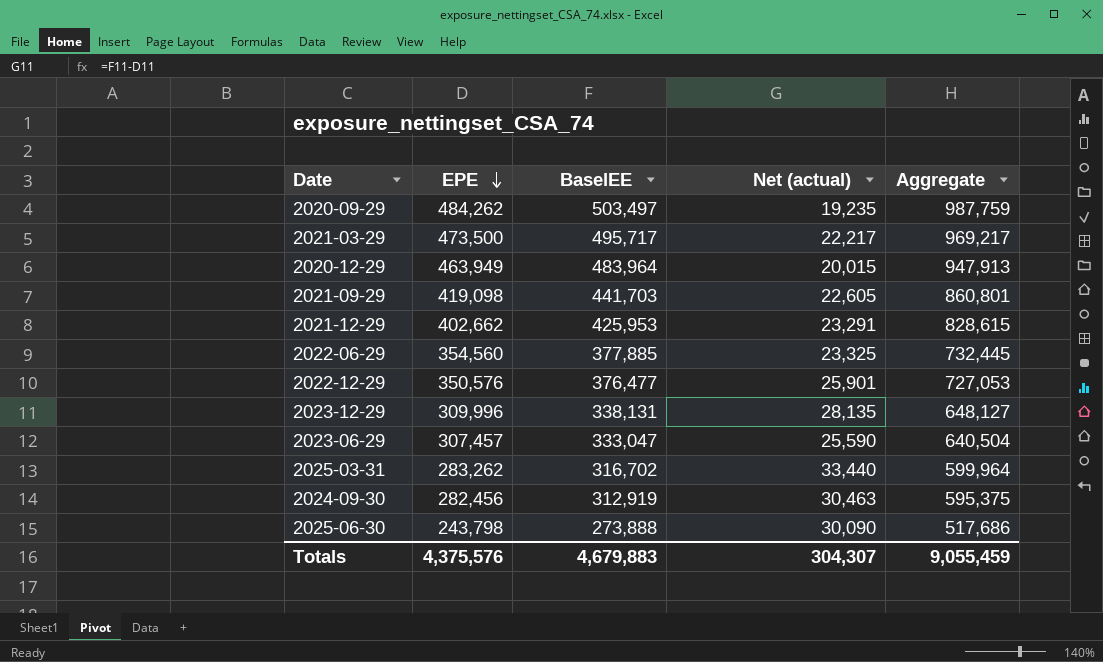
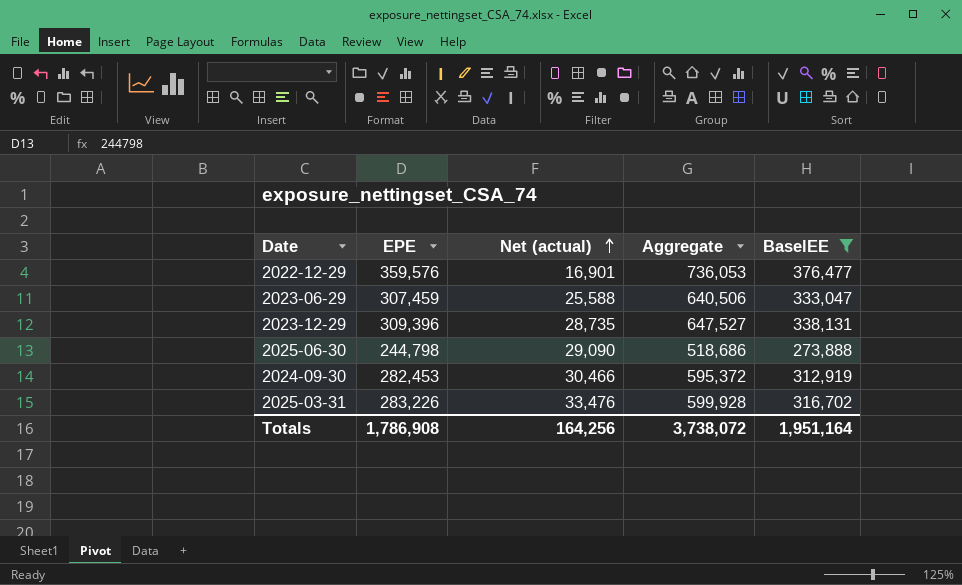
filter: none -> BaselEE <= 376,477
row order: EPE descending -> Net (actual) ascending
column BaselEE | position: 3 -> 5
2022-12-29 | EPE: 350,576 -> 359,576
2022-12-29 | Net (actual): 25,901 -> 16,901
2022-12-29 | Aggregate: 727,053 -> 736,053
2023-06-29 | EPE: 307,457 -> 307,459
2023-06-29 | Net (actual): 25,590 -> 25,588
2023-06-29 | Aggregate: 640,504 -> 640,506
2023-12-29 | EPE: 309,996 -> 309,396
2023-12-29 | Net (actual): 28,135 -> 28,735
2023-12-29 | Aggregate: 648,127 -> 647,527
2025-06-30 | EPE: 243,798 -> 244,798
2025-06-30 | Net (actual): 30,090 -> 29,090
2025-06-30 | Aggregate: 517,686 -> 518,686
2024-09-30 | EPE: 282,456 -> 282,453
2024-09-30 | Net (actual): 30,463 -> 30,466
2024-09-30 | Aggregate: 595,375 -> 595,372
2025-03-31 | EPE: 283,262 -> 283,226
2025-03-31 | Net (actual): 33,440 -> 33,476
2025-03-31 | Aggregate: 599,964 -> 599,928
Totals | EPE: 4,375,576 -> 1,786,908
Totals | Net (actual): 304,307 -> 164,256
Totals | Aggregate: 9,055,459 -> 3,738,072
Totals | BaselEE: 4,679,883 -> 1,951,164

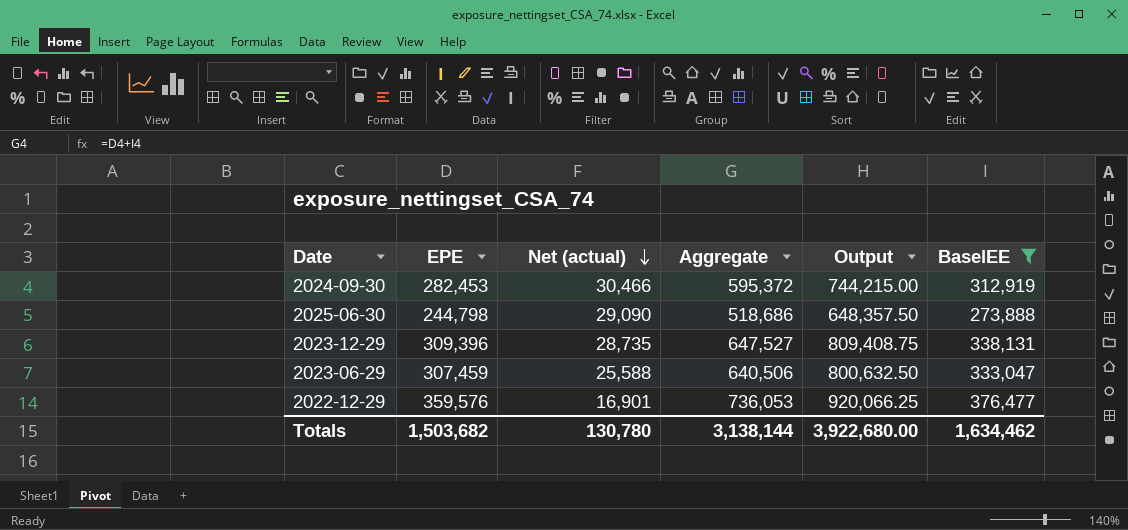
row order: Net (actual) ascending -> Net (actual) descending
column Output | formula: none -> [Aggregate] * 1.25
row 2025-03-31: 283,226 | 33,476 | 599,928 | 316,702 -> none
Totals | EPE: 1,786,908 -> 1,503,682
Totals | Net (actual): 164,256 -> 130,780
Totals | Aggregate: 3,738,072 -> 3,138,144
Totals | BaselEE: 1,951,164 -> 1,634,462

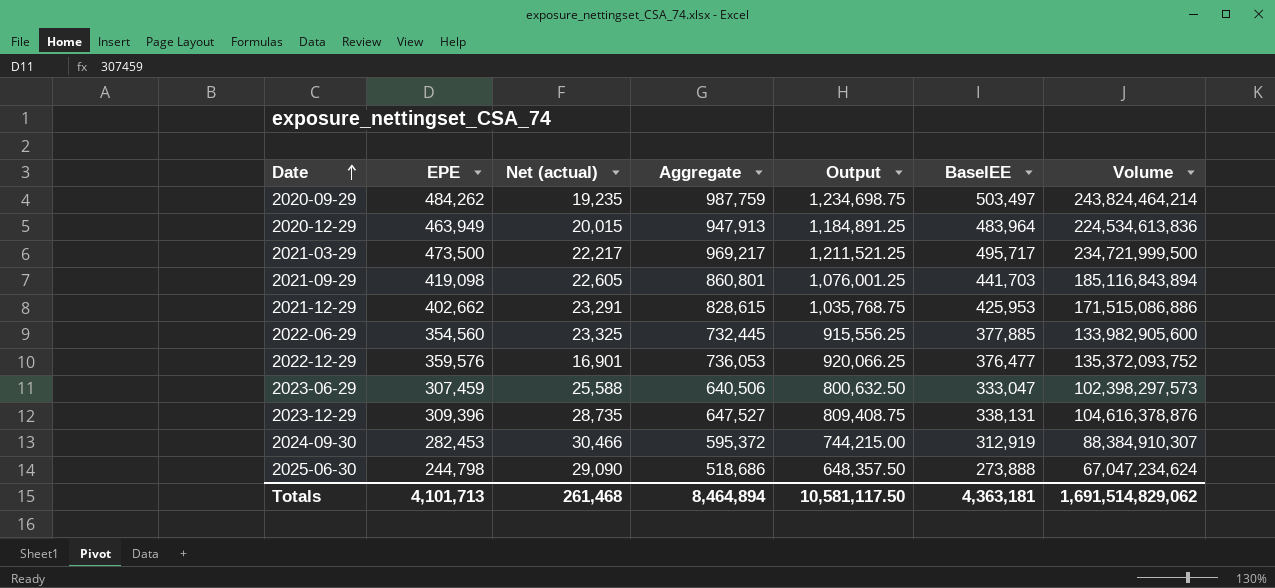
filter: BaselEE <= 376,477 -> none
row order: Net (actual) descending -> Date ascending
column Volume | formula: none -> [EPE] * [BaselEE]
Totals | EPE: 1,503,682 -> 4,101,713
Totals | Net (actual): 130,780 -> 261,468
Totals | Aggregate: 3,138,144 -> 8,464,894
Totals | Output: 3,922,680.00 -> 10,581,117.50
Totals | BaselEE: 1,634,462 -> 4,363,181

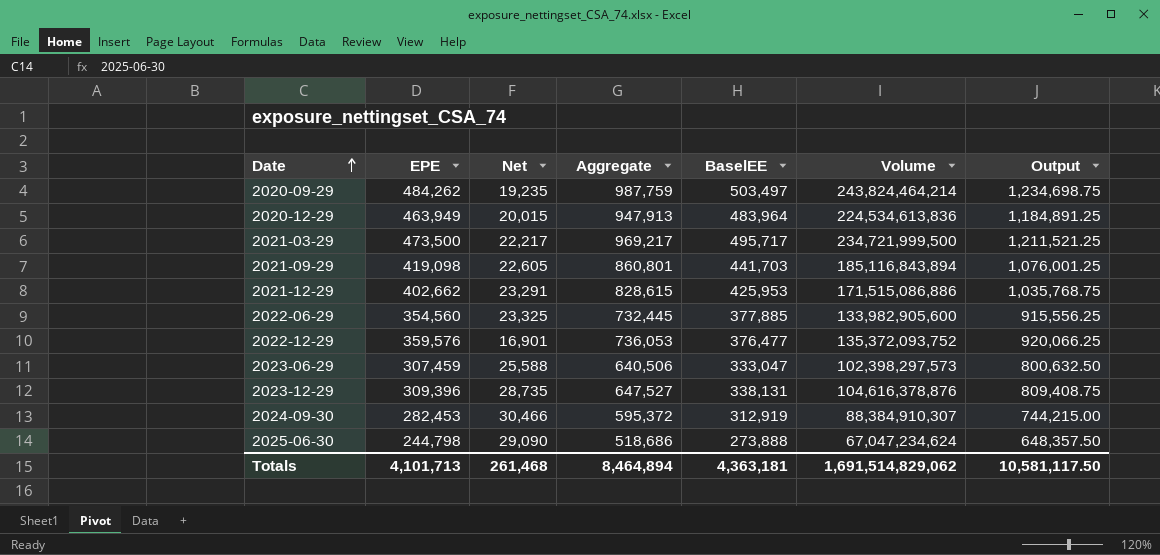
column name: Net (actual) -> Net
column Output | position: 5 -> 7

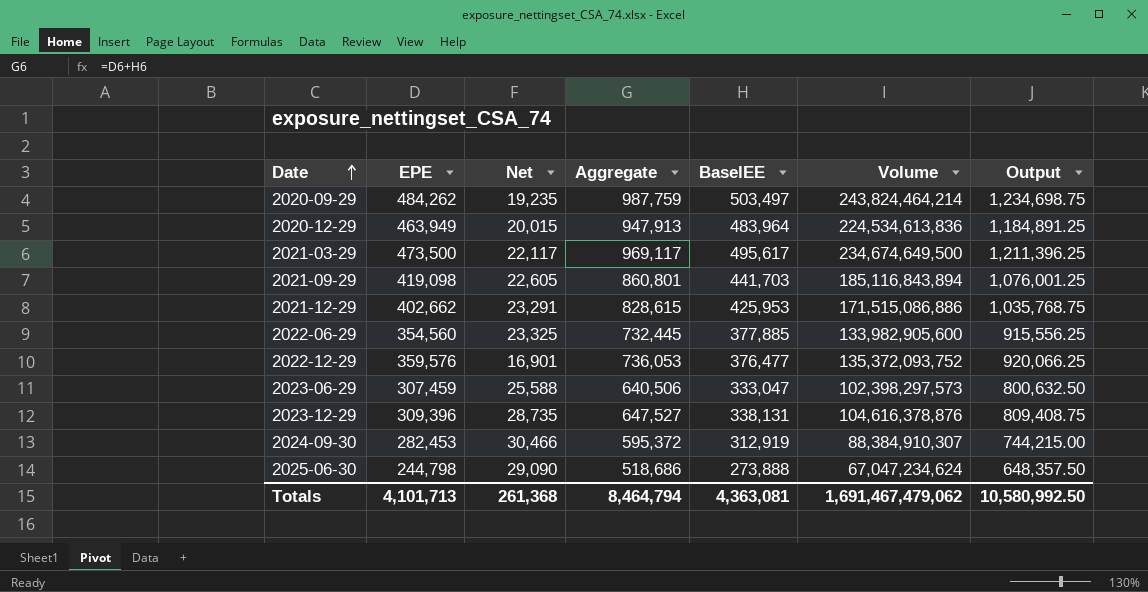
2021-03-29 | Net: 22,217 -> 22,117
2021-03-29 | Aggregate: 969,217 -> 969,117
2021-03-29 | BaselEE: 495,717 -> 495,617
2021-03-29 | Volume: 234,721,999,500 -> 234,674,649,500
2021-03-29 | Output: 1,211,521.25 -> 1,211,396.25
Totals | Net: 261,468 -> 261,368
Totals | Aggregate: 8,464,894 -> 8,464,794
Totals | BaselEE: 4,363,181 -> 4,363,081
Totals | Volume: 1,691,514,829,062 -> 1,691,467,479,062
Totals | Output: 10,581,117.50 -> 10,580,992.50

